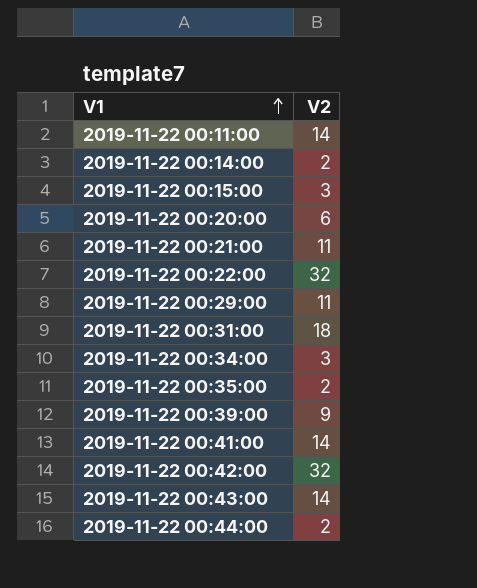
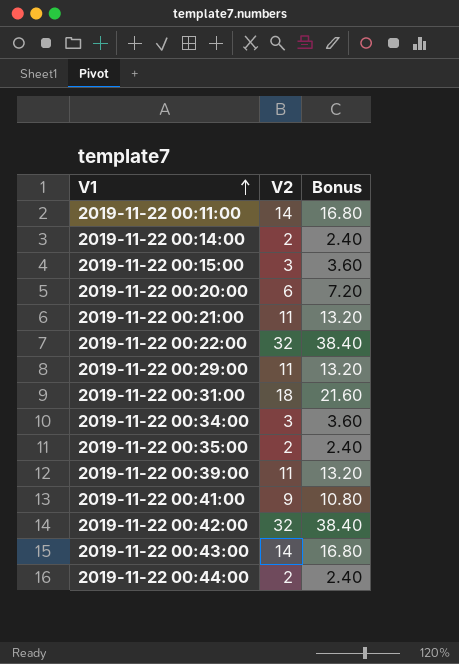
column Bonus | formula: none -> [V2] * 1.2
2019-11-22 00:39:00 | V2: 9 -> 11
2019-11-22 00:41:00 | V2: 14 -> 9

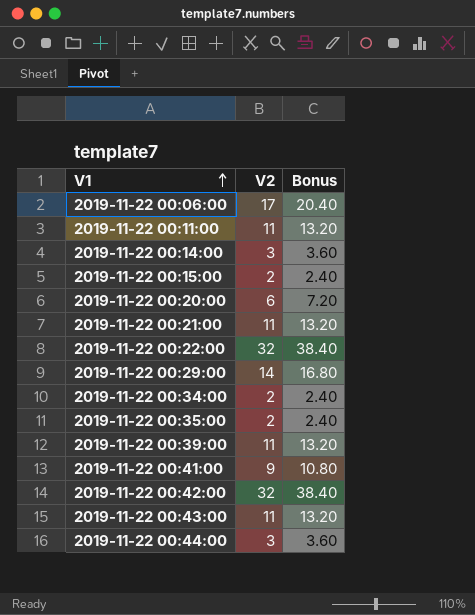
row 2019-11-22 00:31:00: 18 | 21.60 -> none
row 2019-11-22 00:06:00: none -> 17 | 20.40
2019-11-22 00:11:00 | V2: 14 -> 11
2019-11-22 00:11:00 | Bonus: 16.80 -> 13.20
2019-11-22 00:14:00 | V2: 2 -> 3
2019-11-22 00:14:00 | Bonus: 2.40 -> 3.60
2019-11-22 00:15:00 | V2: 3 -> 2
2019-11-22 00:15:00 | Bonus: 3.60 -> 2.40
2019-11-22 00:29:00 | V2: 11 -> 14
2019-11-22 00:29:00 | Bonus: 13.20 -> 16.80
2019-11-22 00:34:00 | V2: 3 -> 2
2019-11-22 00:34:00 | Bonus: 3.60 -> 2.40
2019-11-22 00:43:00 | V2: 14 -> 11
2019-11-22 00:43:00 | Bonus: 16.80 -> 13.20
2019-11-22 00:44:00 | V2: 2 -> 3
2019-11-22 00:44:00 | Bonus: 2.40 -> 3.60

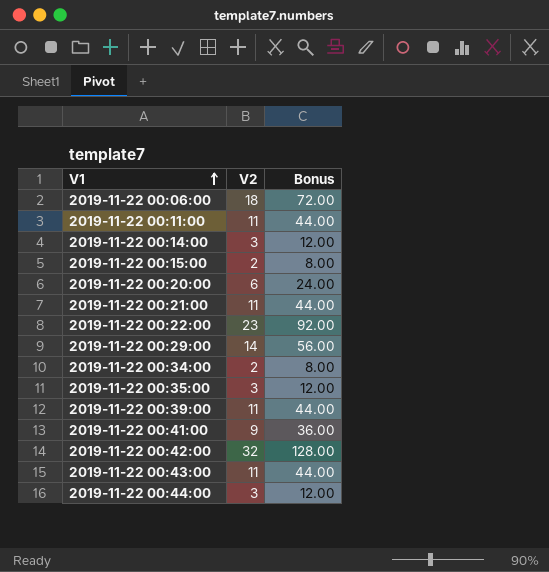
column Bonus | formula: [V2] * 1.2 -> [V2] * 4
2019-11-22 00:06:00 | V2: 17 -> 18
2019-11-22 00:22:00 | V2: 32 -> 23
2019-11-22 00:35:00 | V2: 2 -> 3

